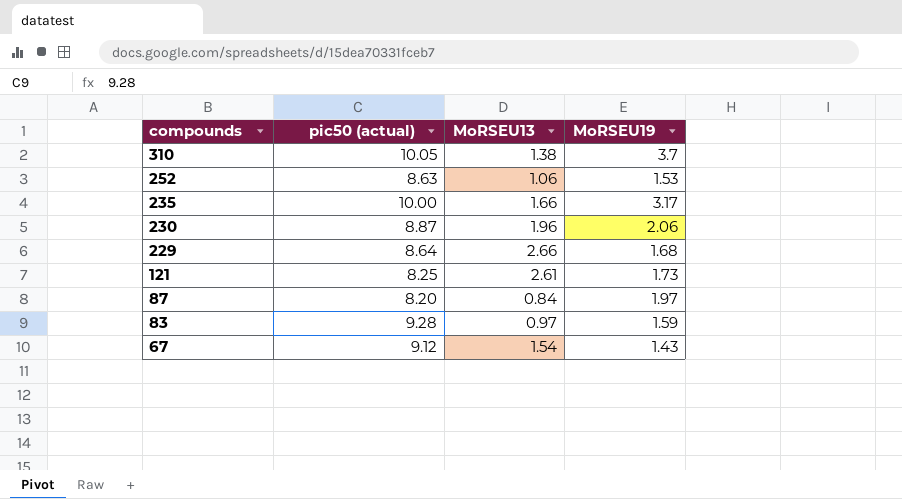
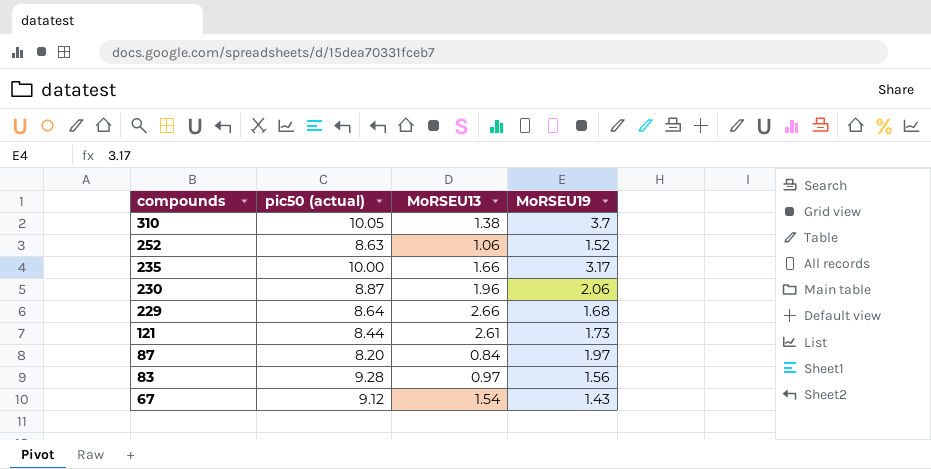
252 | MoRSEU19: 1.53 -> 1.52
121 | pic50 (actual): 8.25 -> 8.44
83 | MoRSEU19: 1.59 -> 1.56

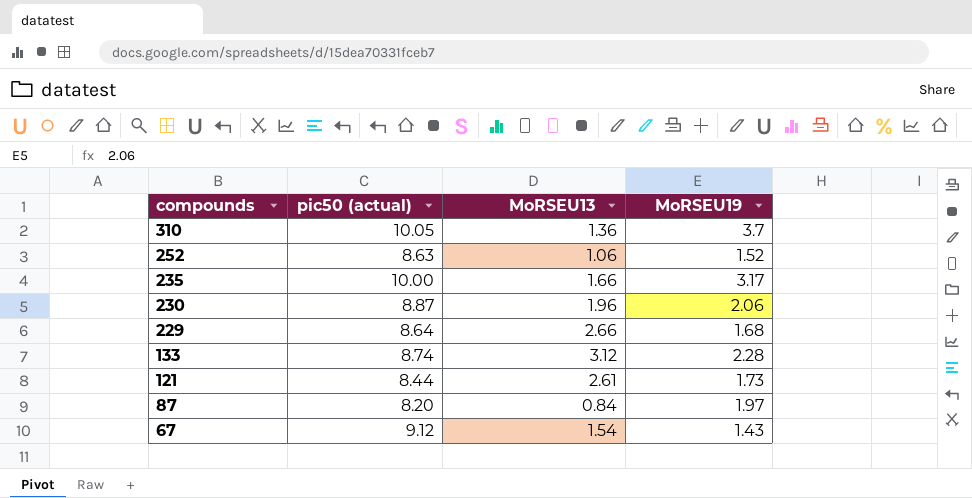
row 83: 9.28 | 0.97 | 1.56 -> none
310 | MoRSEU13: 1.38 -> 1.36
row 133: none -> 8.74 | 3.12 | 2.28

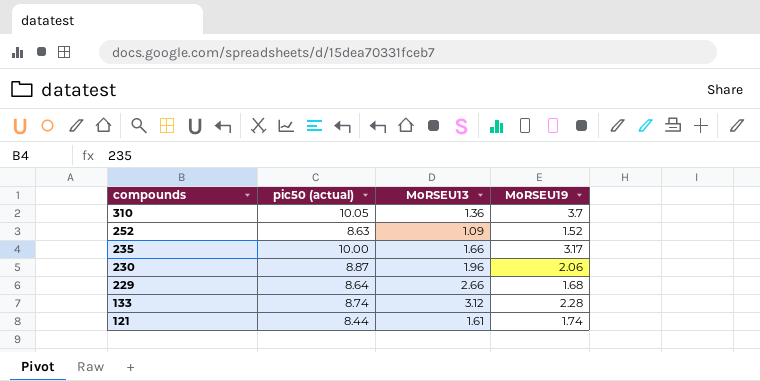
row 87: 8.20 | 0.84 | 1.97 -> none
row 67: 9.12 | 1.54 | 1.43 -> none
252 | MoRSEU13: 1.06 -> 1.09
121 | MoRSEU13: 2.61 -> 1.61
121 | MoRSEU19: 1.73 -> 1.74

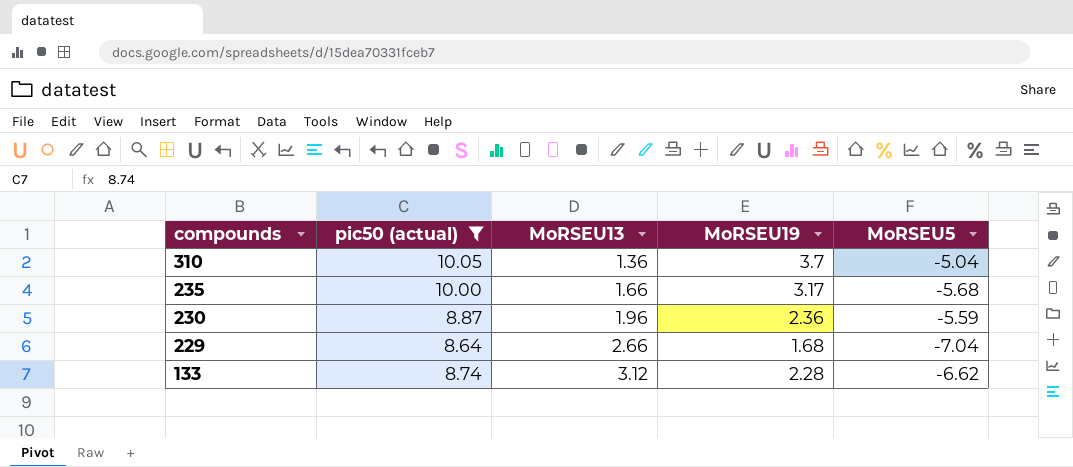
filter: none -> pic50 (actual) >= 8.64
column MoRSEU5 | position: none -> 5
230 | MoRSEU19: 2.06 -> 2.36

